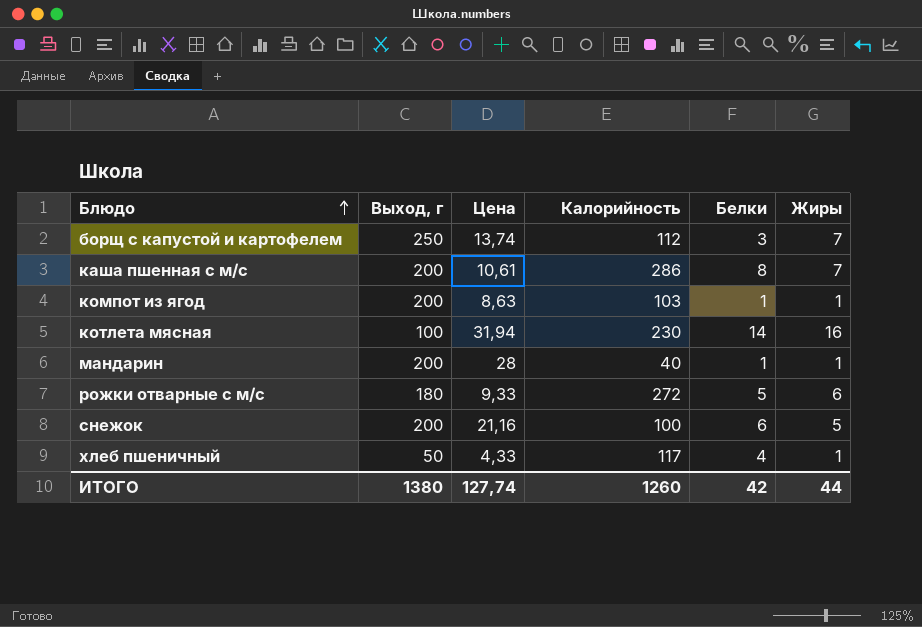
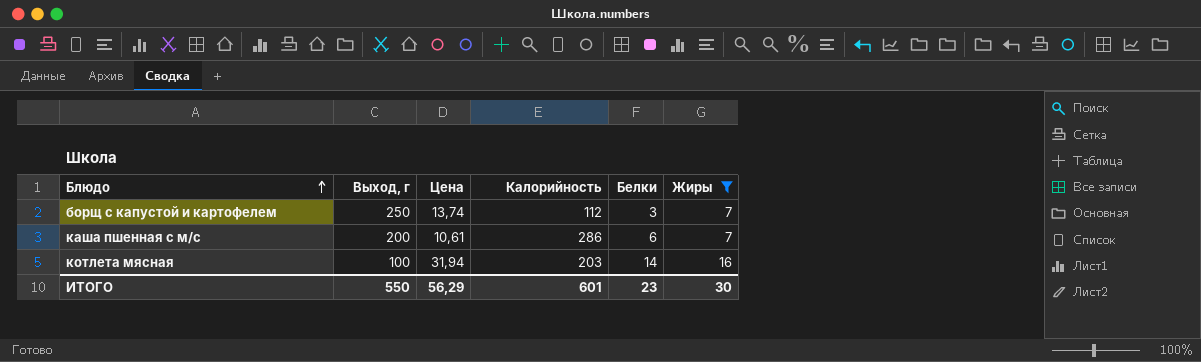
filter: none -> Жиры >= 7
каша пшенная с м/с | Белки: 8 -> 6
котлета мясная | Калорийность: 230 -> 203
ИТОГО | Выход, г: 1380 -> 550
ИТОГО | Цена: 127,74 -> 56,29
ИТОГО | Калорийность: 1260 -> 601
ИТОГО | Белки: 42 -> 23
ИТОГО | Жиры: 44 -> 30

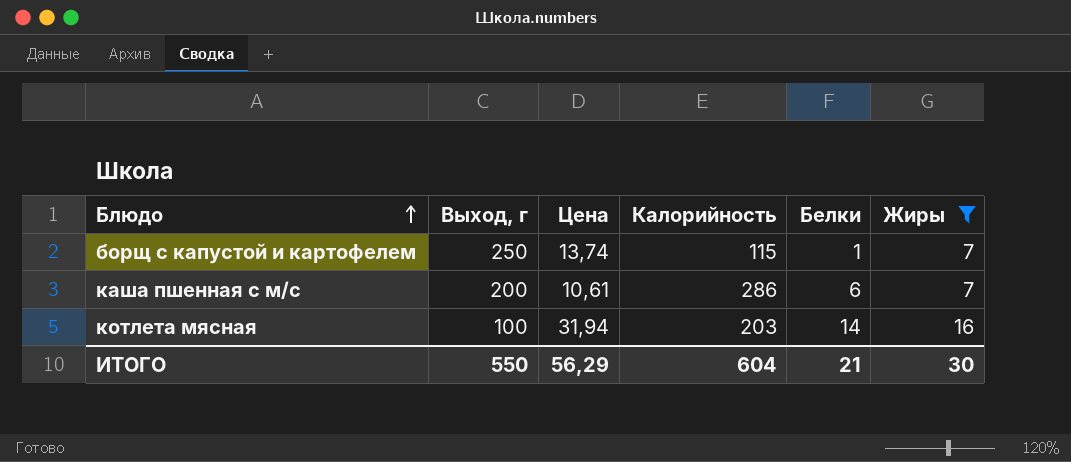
борщ с капустой и картофелем | Калорийность: 112 -> 115
борщ с капустой и картофелем | Белки: 3 -> 1
ИТОГО | Калорийность: 601 -> 604
ИТОГО | Белки: 23 -> 21

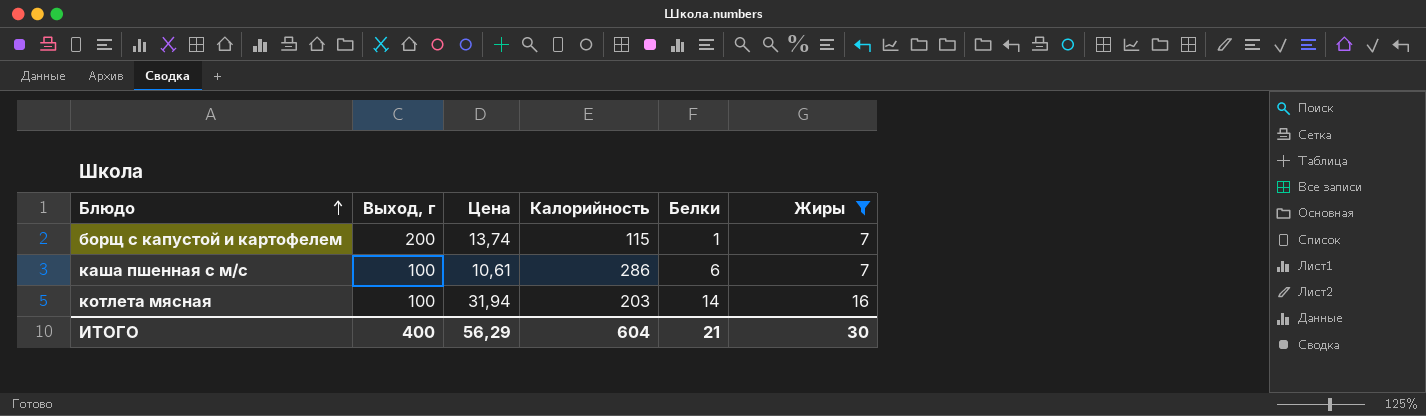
борщ с капустой и картофелем | Выход, г: 250 -> 200
каша пшенная с м/с | Выход, г: 200 -> 100
ИТОГО | Выход, г: 550 -> 400

